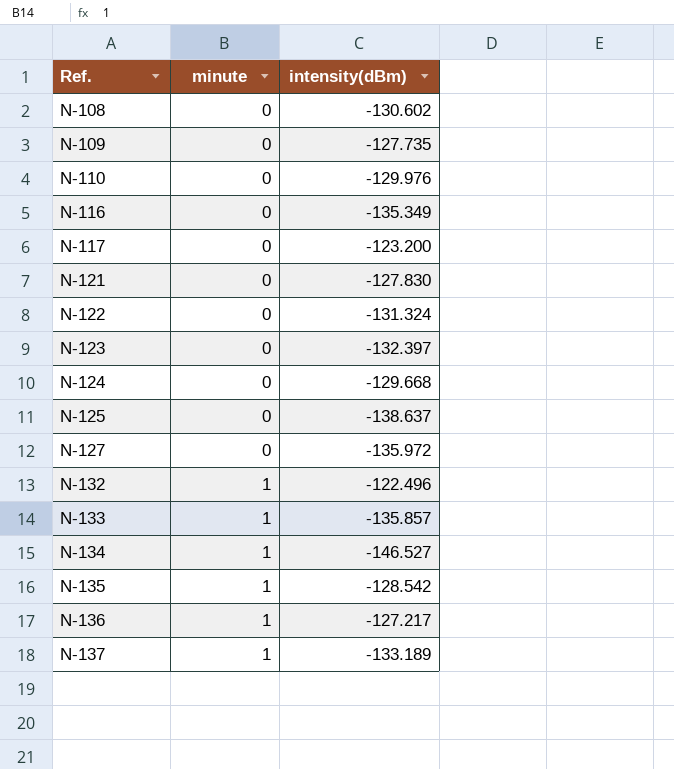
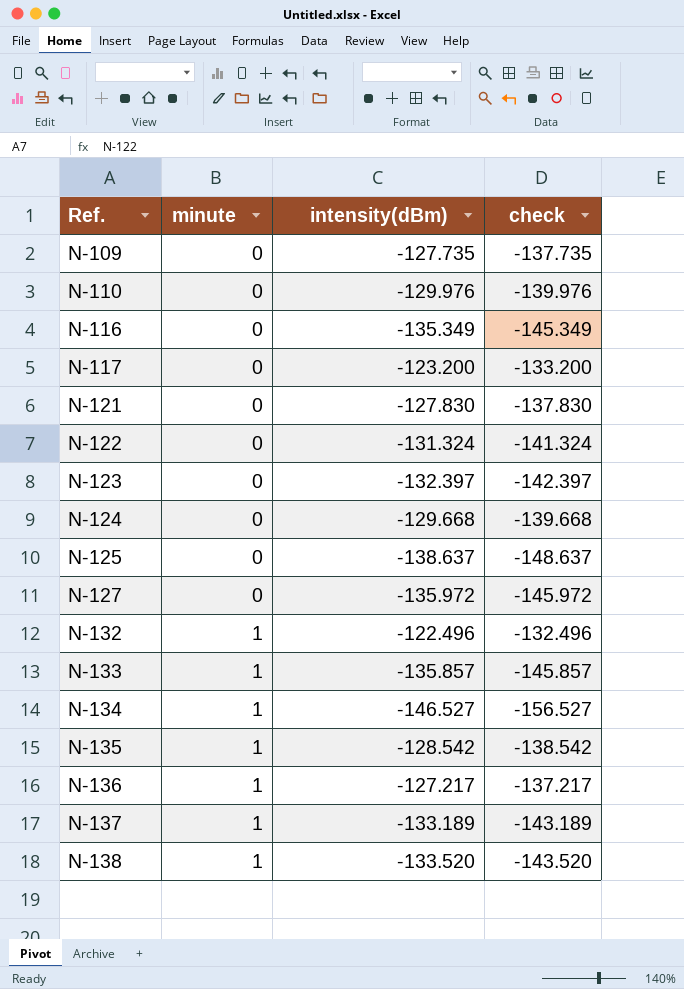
column check | formula: none -> [intensity(dBm)] - 10
row N-108: 0 | -130.602 -> none
row N-138: none -> 1 | -133.520 | -143.520

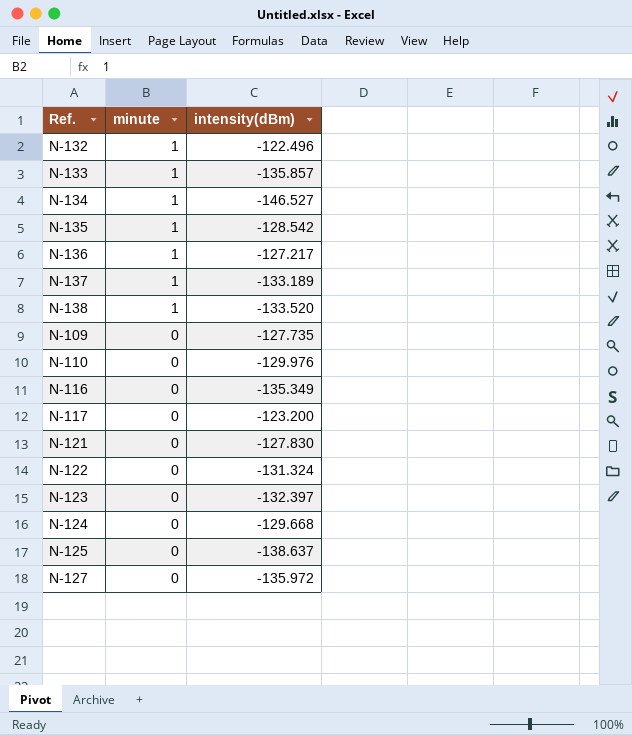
row order: Ref. ascending -> minute descending
column check | formula: [intensity(dBm)] - 10 -> none

